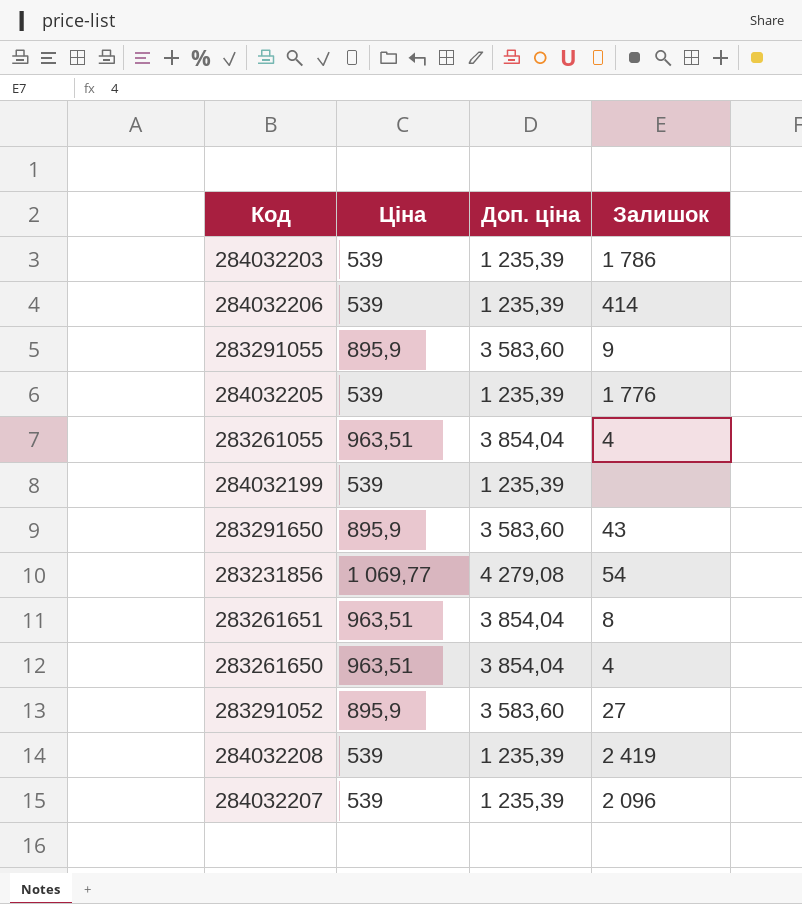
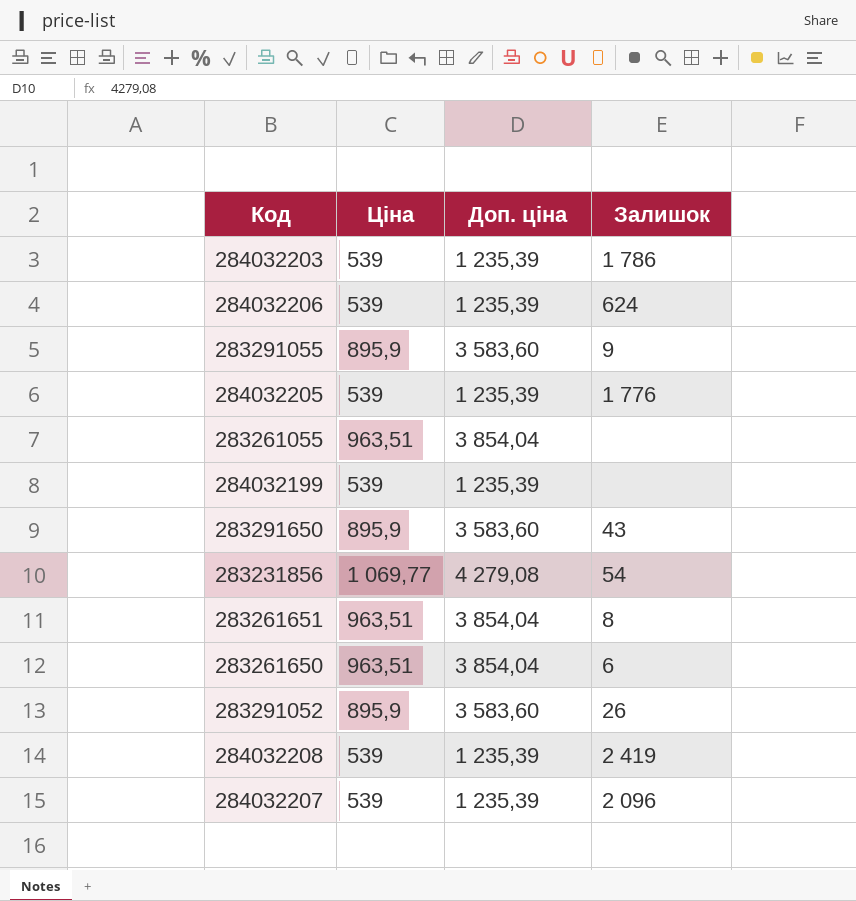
284032206 | Залишок: 414 -> 624
283261055 | Залишок: 4 -> none
283261650 | Залишок: 4 -> 6
283291052 | Залишок: 27 -> 26

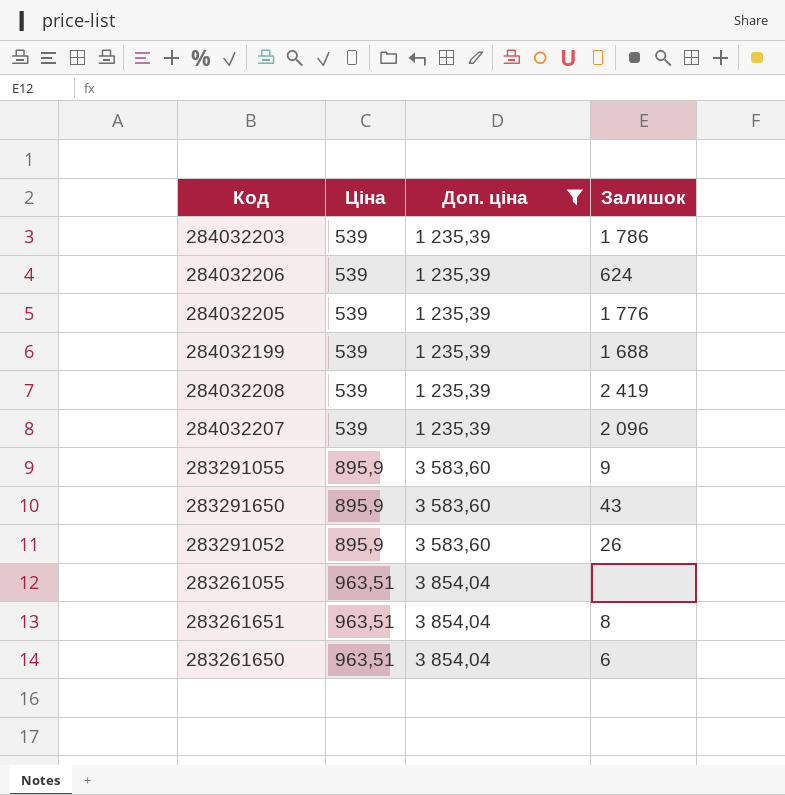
filter: none -> Доп. ціна != 4 279,08
row order: none -> Ціна ascending
284032199 | Залишок: none -> 1 688

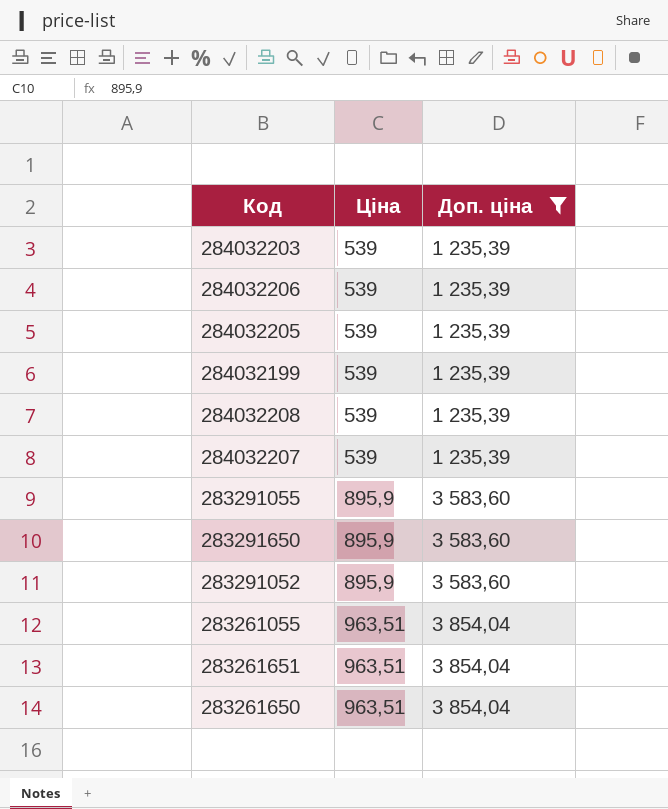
column Залишок | position: 4 -> none

